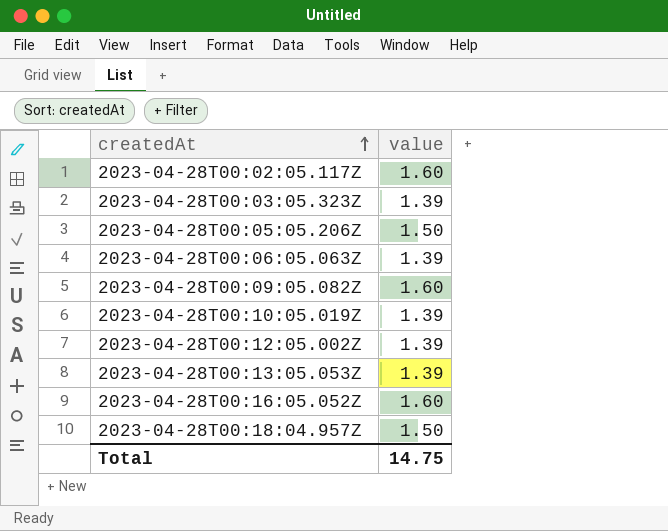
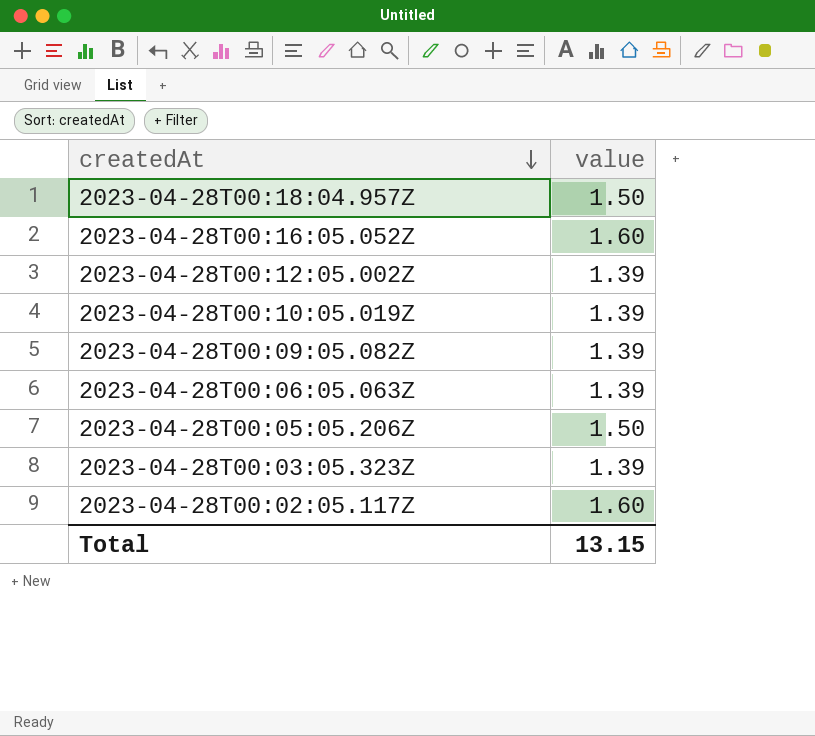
row order: createdAt ascending -> createdAt descending
row 2023-04-28T00:13:05.053Z: 1.39 -> none
2023-04-28T00:09:05.082Z | value: 1.60 -> 1.39
Total | value: 14.75 -> 13.15

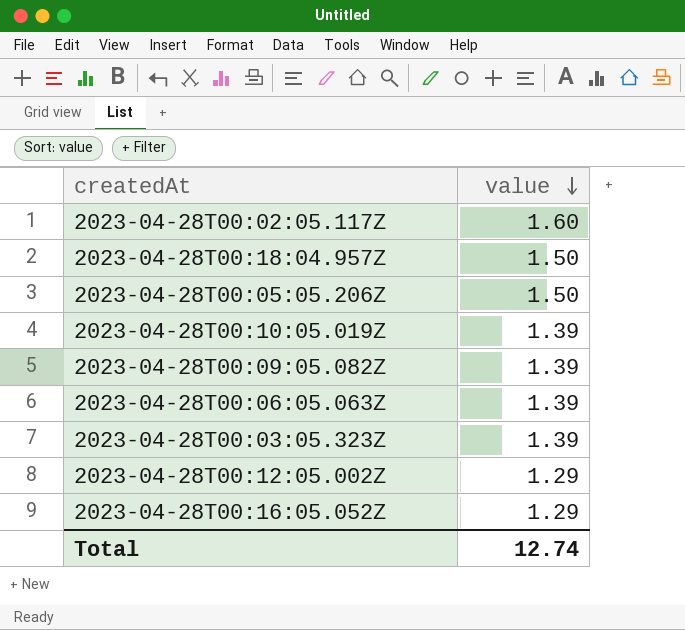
row order: createdAt descending -> value descending
2023-04-28T00:12:05.002Z | value: 1.39 -> 1.29
2023-04-28T00:16:05.052Z | value: 1.60 -> 1.29
Total | value: 13.15 -> 12.74

